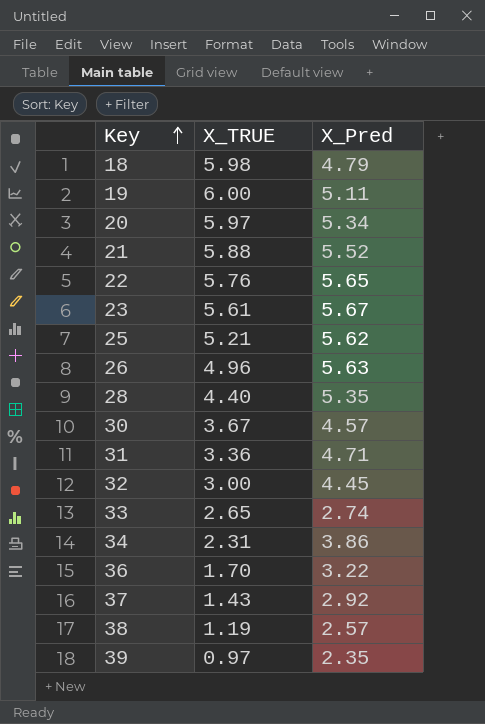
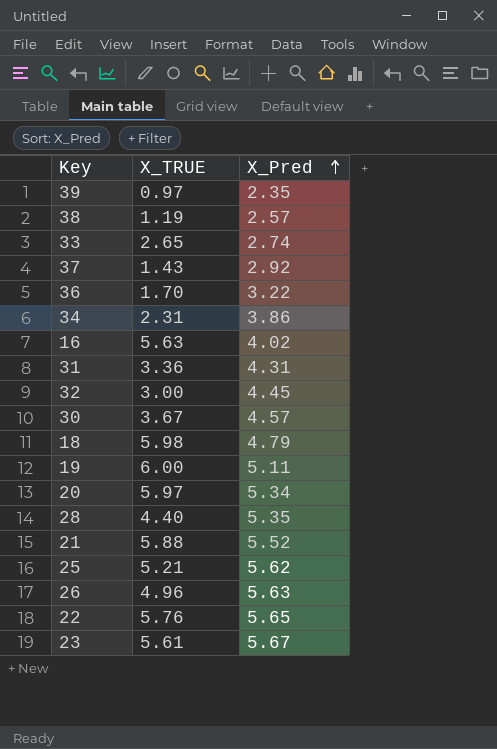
row order: Key ascending -> X_Pred ascending
row 16: none -> 5.63 | 4.02
31 | X_Pred: 4.71 -> 4.31

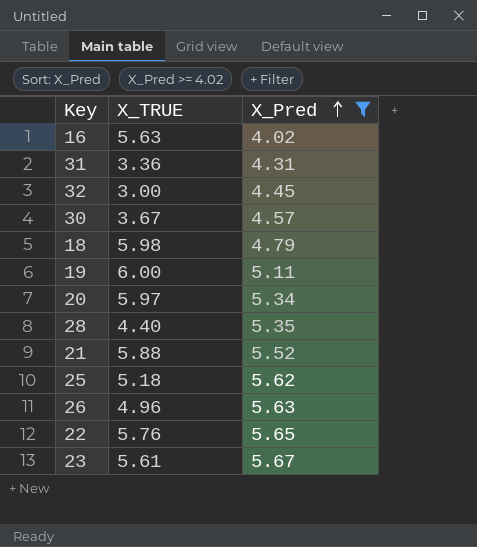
filter: none -> X_Pred >= 4.02
25 | X_TRUE: 5.21 -> 5.18

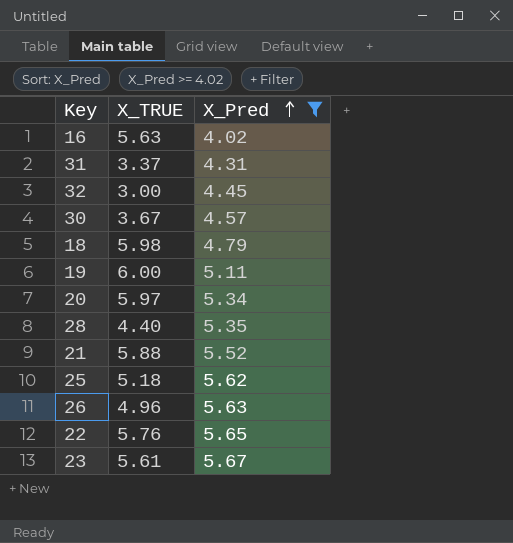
31 | X_TRUE: 3.36 -> 3.37

